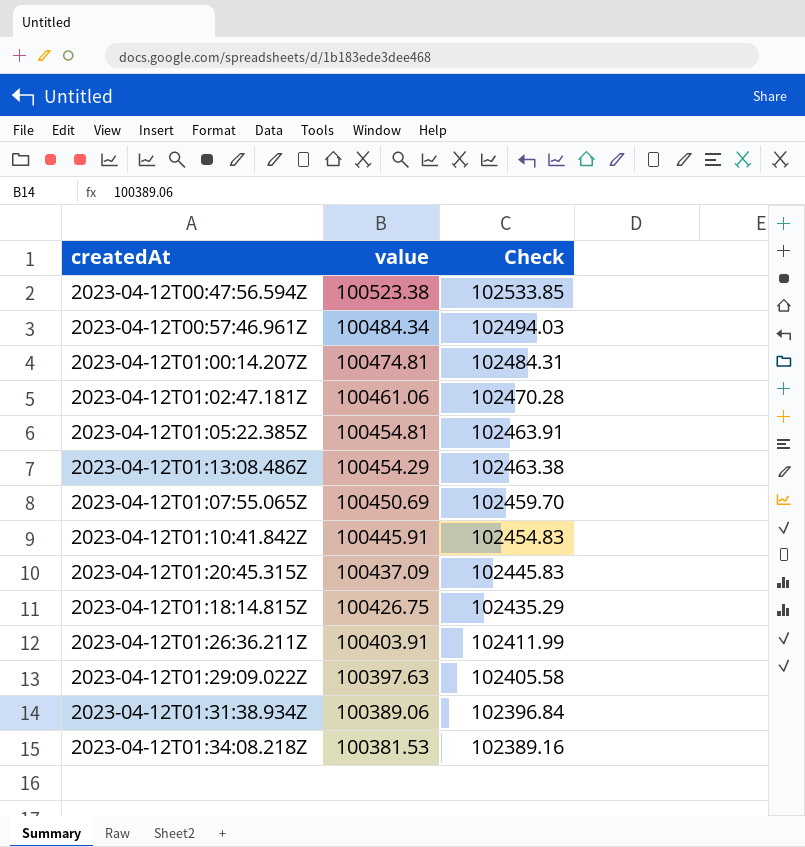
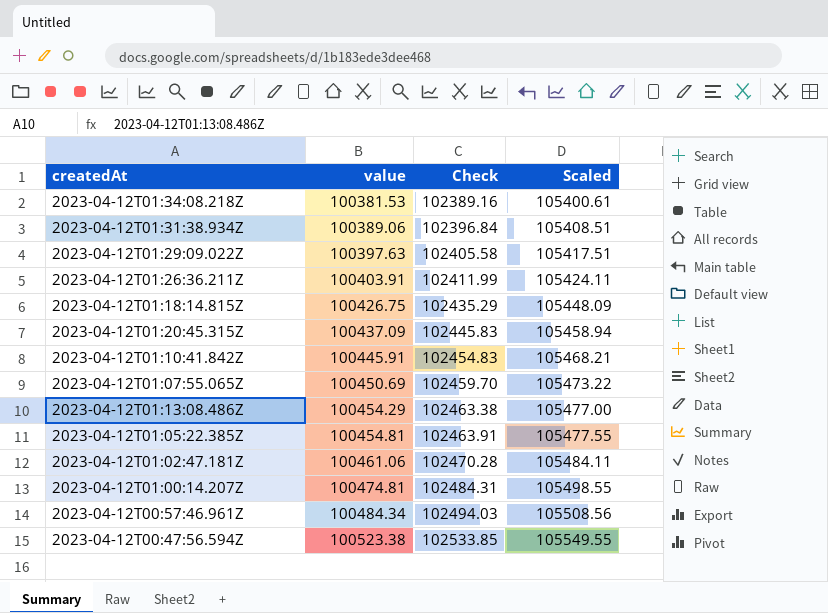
row order: value descending -> value ascending
column Scaled | formula: none -> [value] * 1.05

